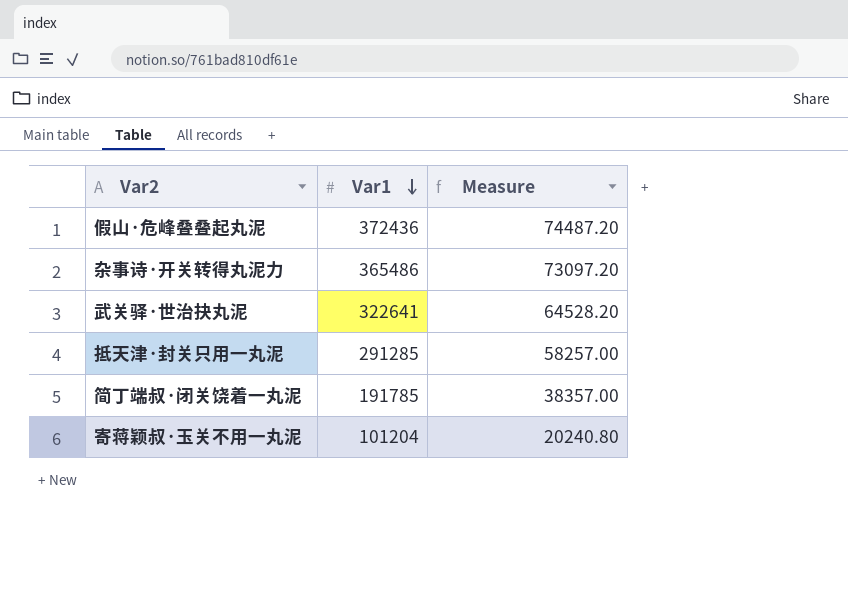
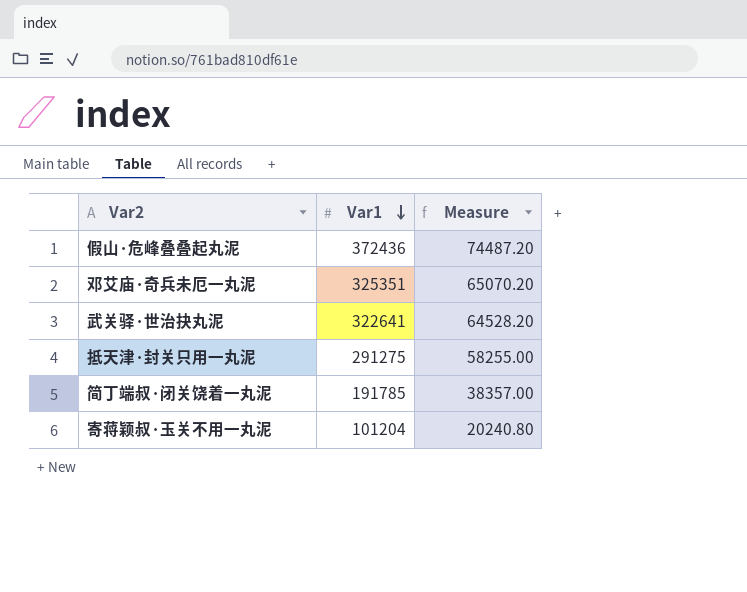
row 杂事诗·开关转得丸泥力: 365486 | 73097.20 -> none
row 邓艾庙·奇兵未厄一丸泥: none -> 325351 | 65070.20
抵天津·封关只用一丸泥 | Var1: 291285 -> 291275
抵天津·封关只用一丸泥 | Measure: 58257.00 -> 58255.00

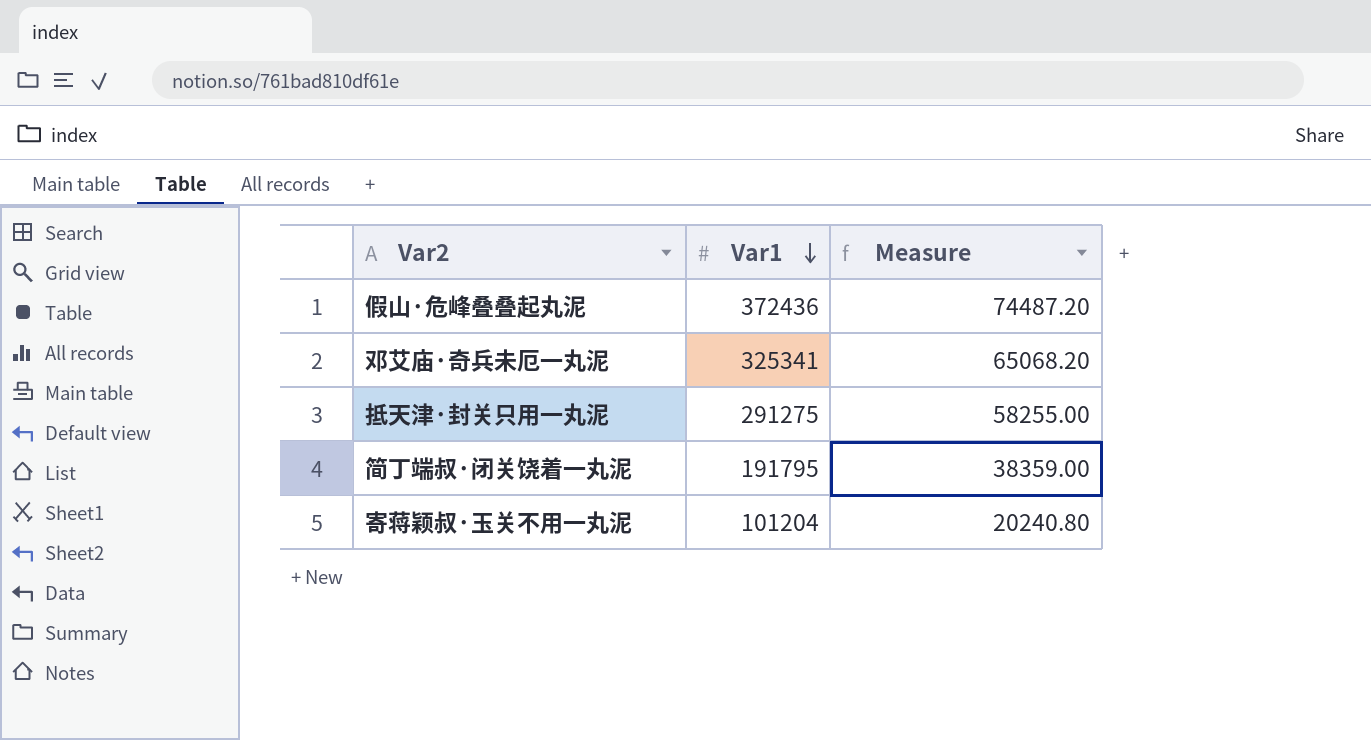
row 武关驿·世治抉丸泥: 322641 | 64528.20 -> none
邓艾庙·奇兵未厄一丸泥 | Var1: 325351 -> 325341
邓艾庙·奇兵未厄一丸泥 | Measure: 65070.20 -> 65068.20
简丁端叔·闭关饶着一丸泥 | Var1: 191785 -> 191795
简丁端叔·闭关饶着一丸泥 | Measure: 38357.00 -> 38359.00

